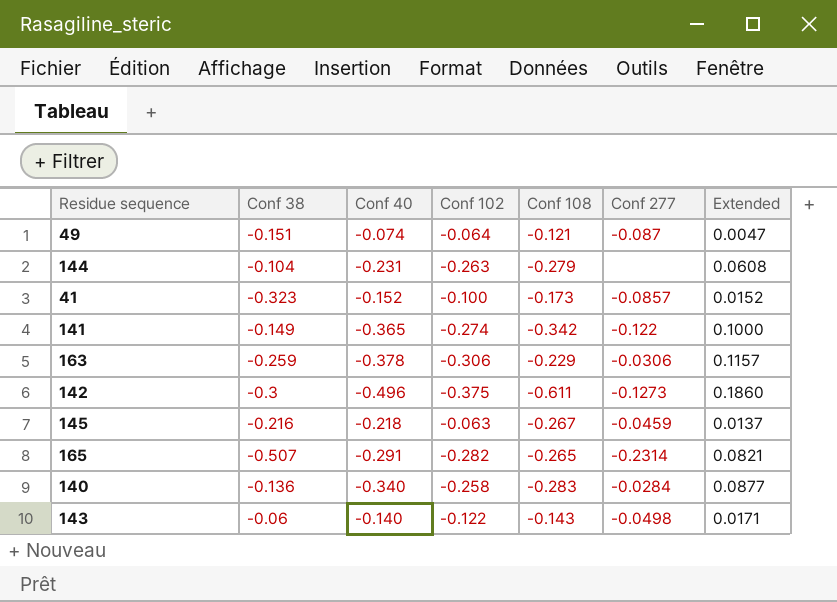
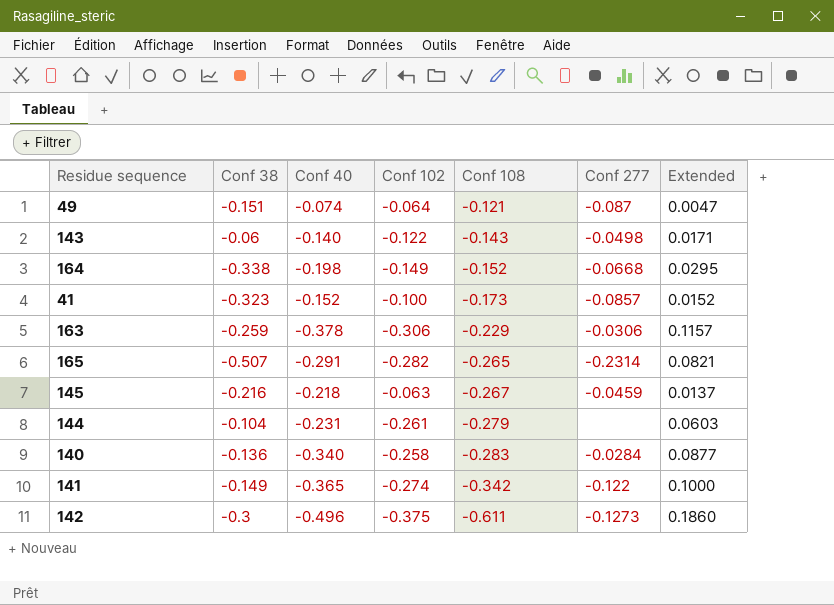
row order: none -> Conf 108 descending
row 164: none -> -0.338 | -0.198 | -0.149 | -0.152 | -0.0668 | 0.0295
144 | Conf 102: -0.263 -> -0.261
144 | Extended: 0.0608 -> 0.0603

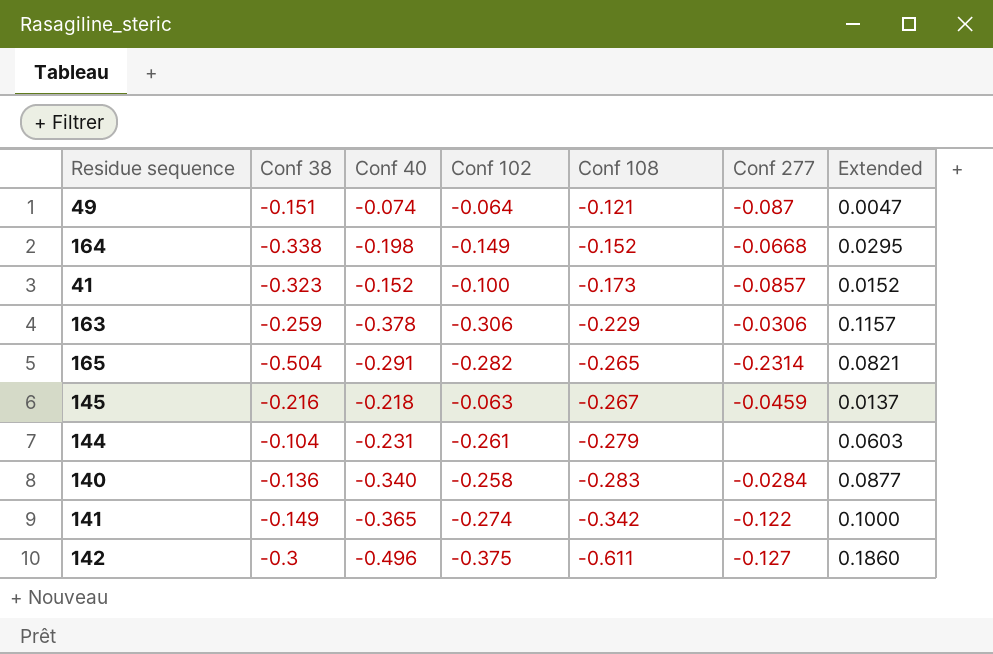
row 143: -0.06 | -0.140 | -0.122 | -0.143 | -0.0498 | 0.0171 -> none
165 | Conf 38: -0.507 -> -0.504
142 | Conf 277: -0.1273 -> -0.127

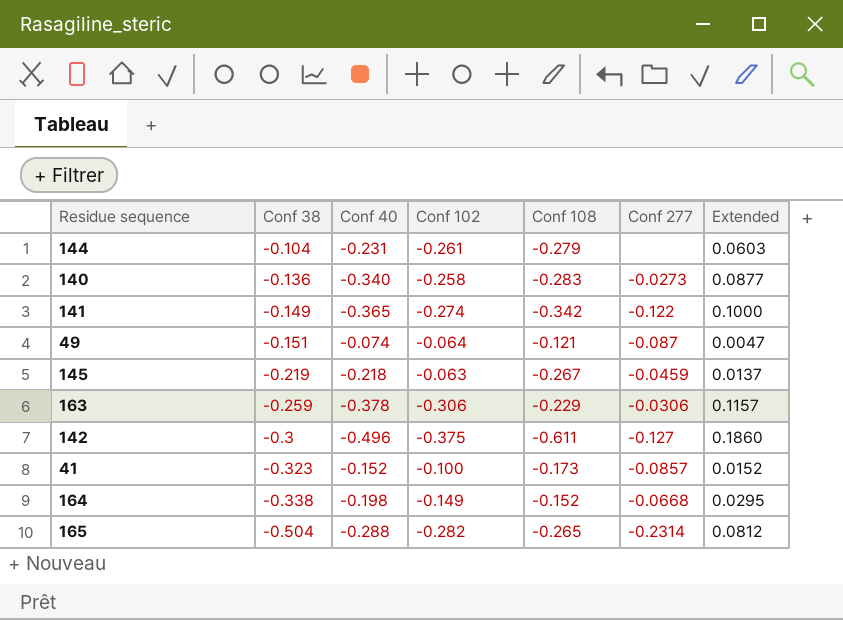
row order: Conf 108 descending -> Conf 38 descending
140 | Conf 277: -0.0284 -> -0.0273
145 | Conf 38: -0.216 -> -0.219
165 | Conf 40: -0.291 -> -0.288
165 | Extended: 0.0821 -> 0.0812

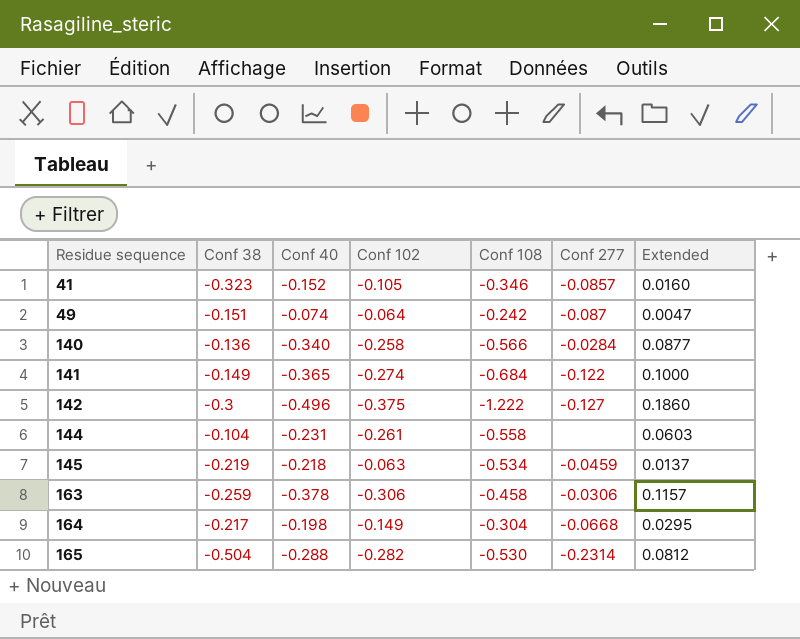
row order: Conf 38 descending -> Residue sequence ascending
41 | Conf 102: -0.100 -> -0.105
41 | Conf 108: -0.173 -> -0.346
41 | Extended: 0.0152 -> 0.0160
49 | Conf 108: -0.121 -> -0.242
140 | Conf 108: -0.283 -> -0.566
140 | Conf 277: -0.0273 -> -0.0284
141 | Conf 108: -0.342 -> -0.684
142 | Conf 108: -0.611 -> -1.222
144 | Conf 108: -0.279 -> -0.558
145 | Conf 108: -0.267 -> -0.534
163 | Conf 108: -0.229 -> -0.458
164 | Conf 38: -0.338 -> -0.217
164 | Conf 108: -0.152 -> -0.304
165 | Conf 108: -0.265 -> -0.530

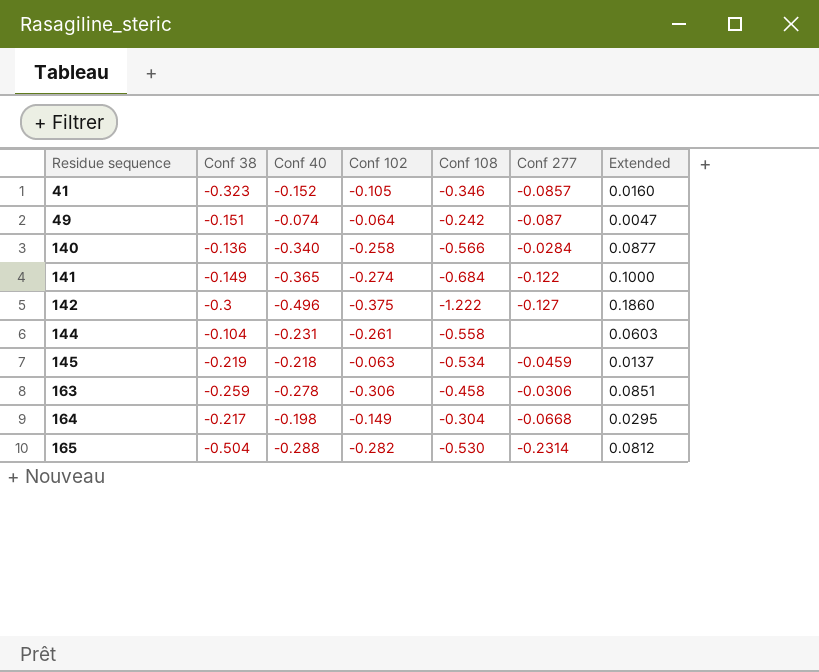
163 | Conf 40: -0.378 -> -0.278
163 | Extended: 0.1157 -> 0.0851

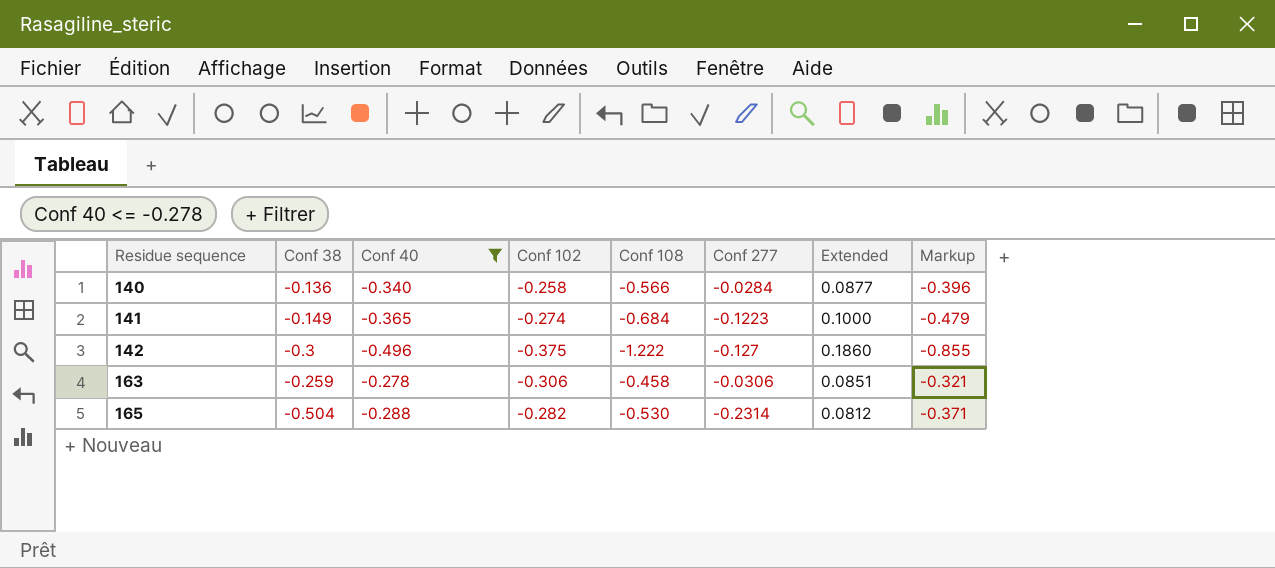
filter: none -> Conf 40 <= -0.278
column Markup | formula: none -> [Conf 108] * 0.7
141 | Conf 277: -0.122 -> -0.1223

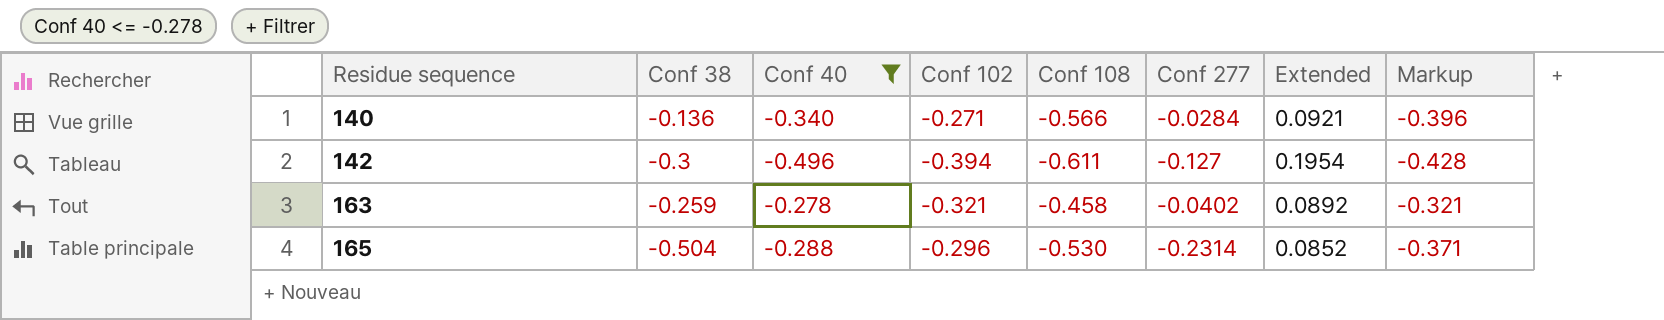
row 141: -0.149 | -0.365 | -0.274 | -0.684 | -0.1223 | 0.1000 | -0.479 -> none
140 | Conf 102: -0.258 -> -0.271
140 | Extended: 0.0877 -> 0.0921
142 | Conf 102: -0.375 -> -0.394
142 | Conf 108: -1.222 -> -0.611
142 | Extended: 0.1860 -> 0.1954
142 | Markup: -0.855 -> -0.428
163 | Conf 102: -0.306 -> -0.321
163 | Conf 277: -0.0306 -> -0.0402
163 | Extended: 0.0851 -> 0.0892
165 | Conf 102: -0.282 -> -0.296
165 | Extended: 0.0812 -> 0.0852

